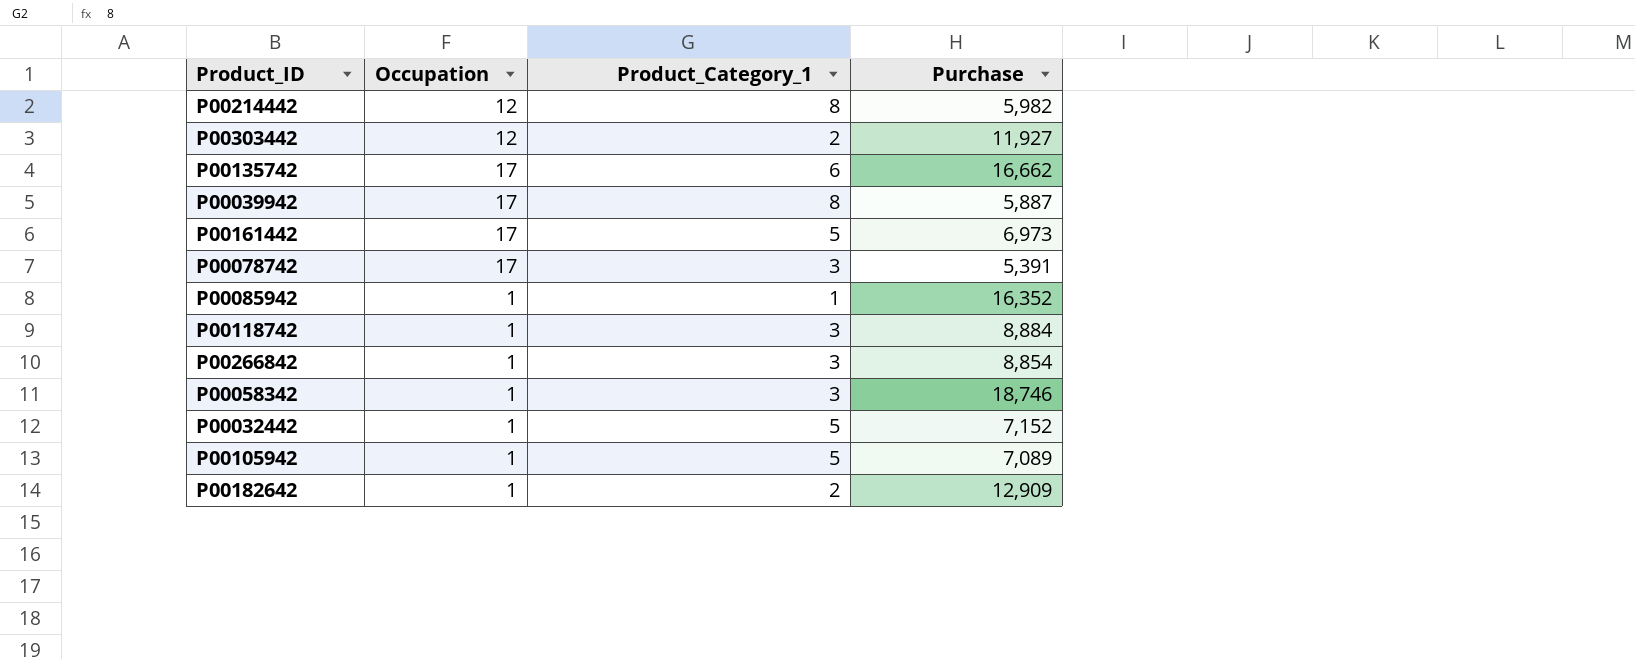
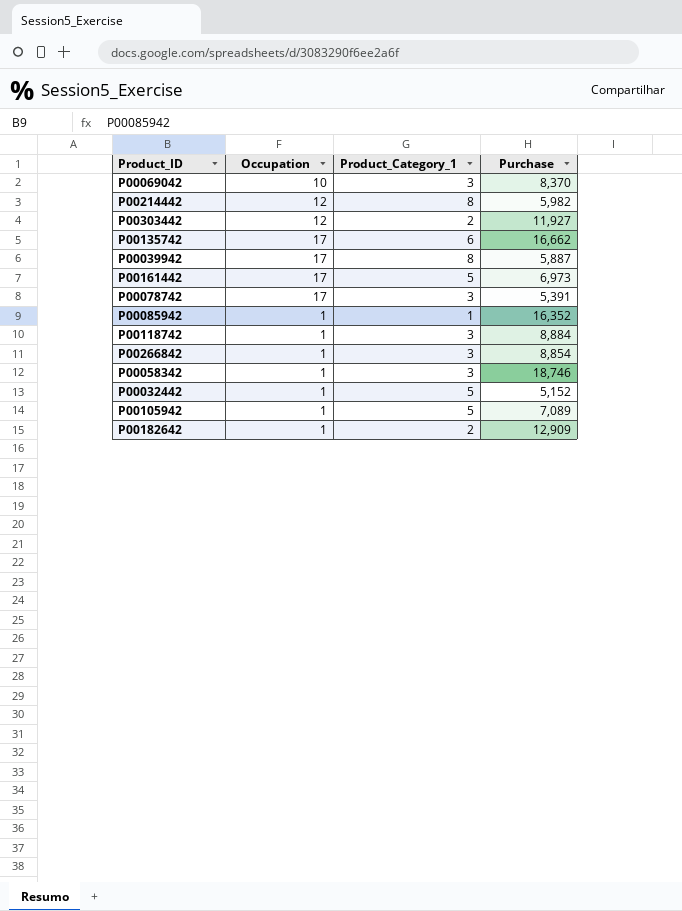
row P00069042: none -> 10 | 3 | 8,370
P00032442 | Purchase: 7,152 -> 5,152

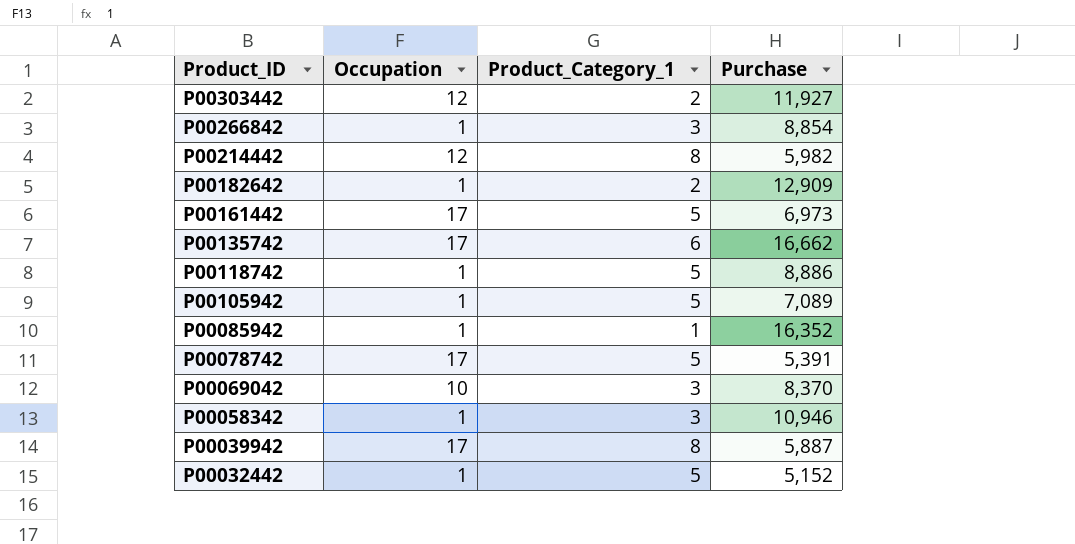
row order: none -> Product_ID descending
P00118742 | Product_Category_1: 3 -> 5
P00118742 | Purchase: 8,884 -> 8,886
P00078742 | Product_Category_1: 3 -> 5
P00058342 | Purchase: 18,746 -> 10,946

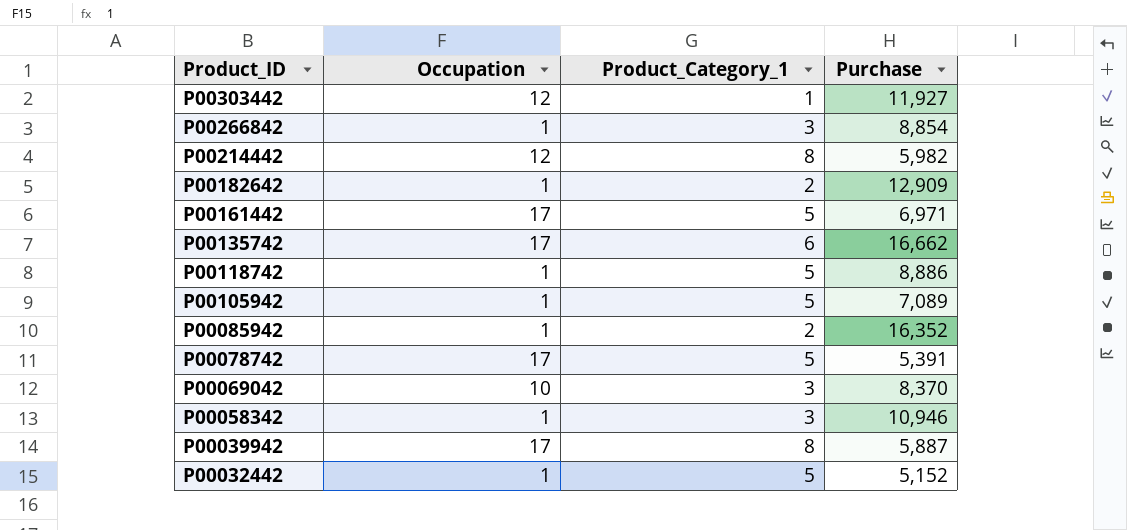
P00303442 | Product_Category_1: 2 -> 1
P00161442 | Purchase: 6,973 -> 6,971
P00085942 | Product_Category_1: 1 -> 2

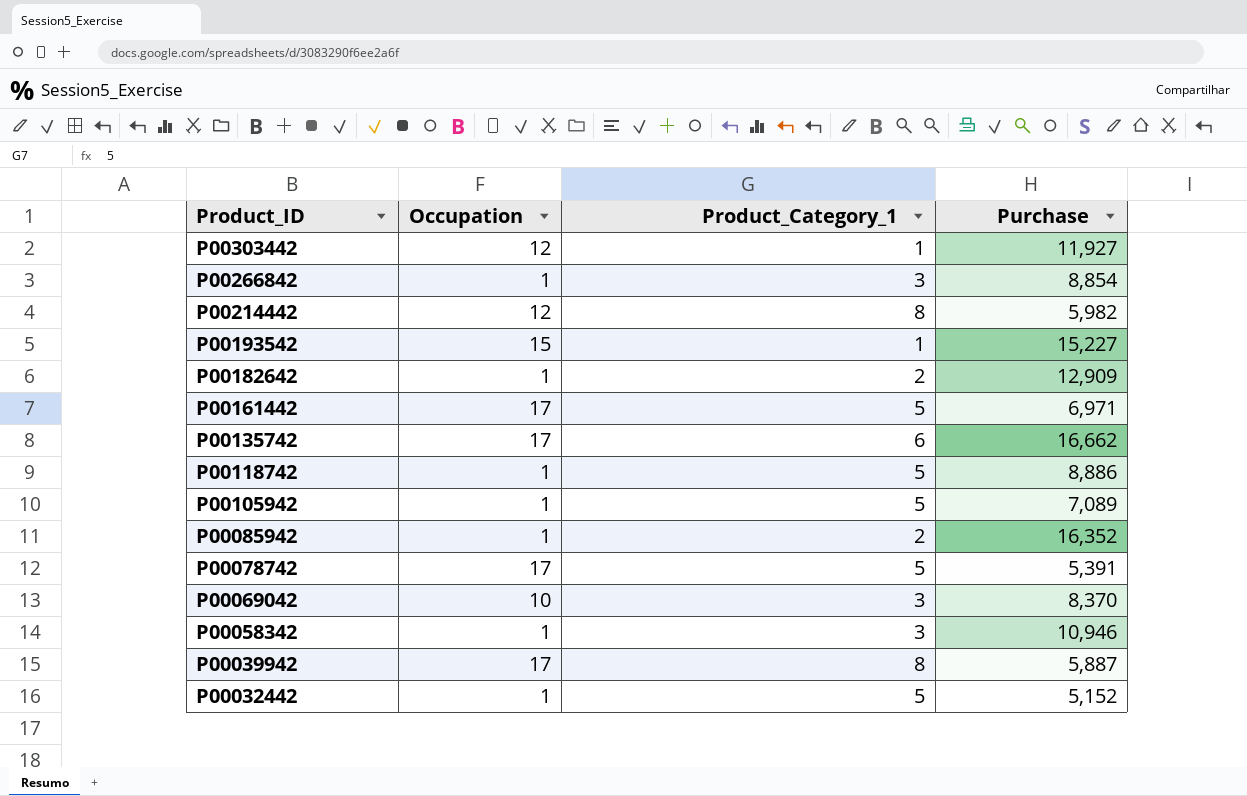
row P00193542: none -> 15 | 1 | 15,227

